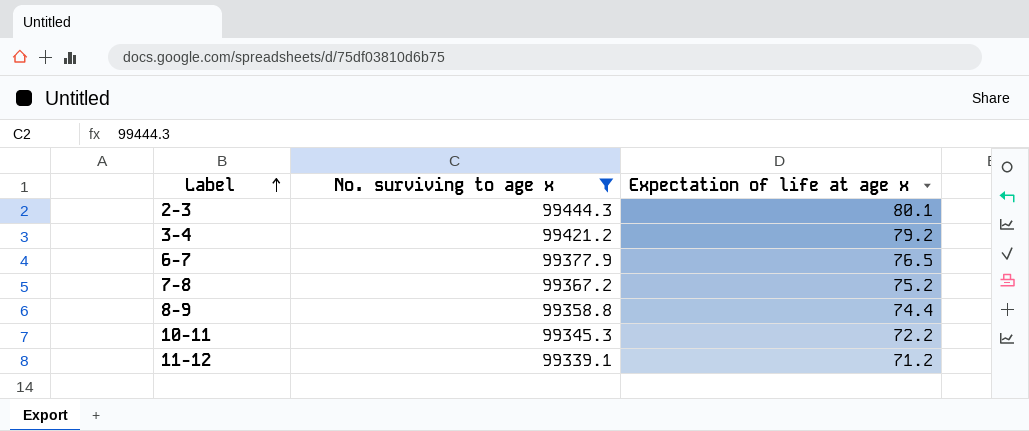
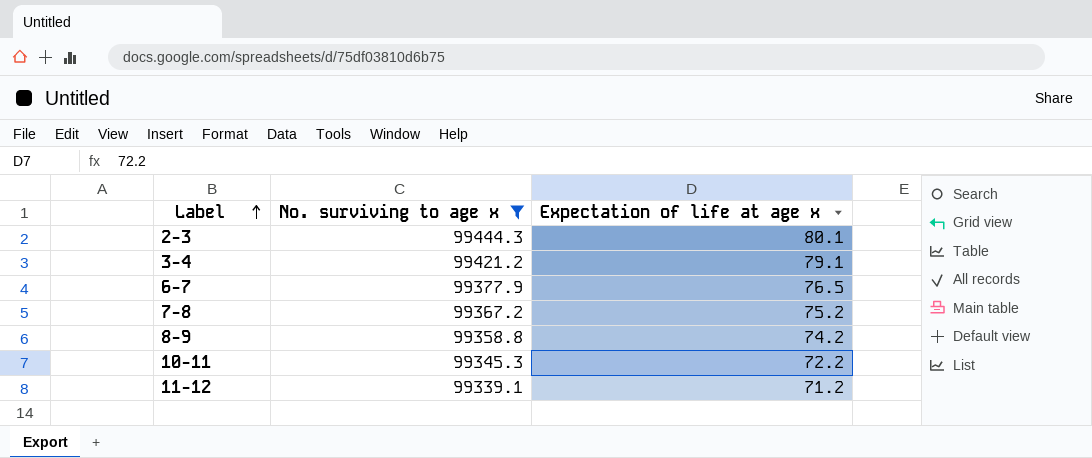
3-4 | Expectation of life at age x: 79.2 -> 79.1
8-9 | Expectation of life at age x: 74.4 -> 74.2

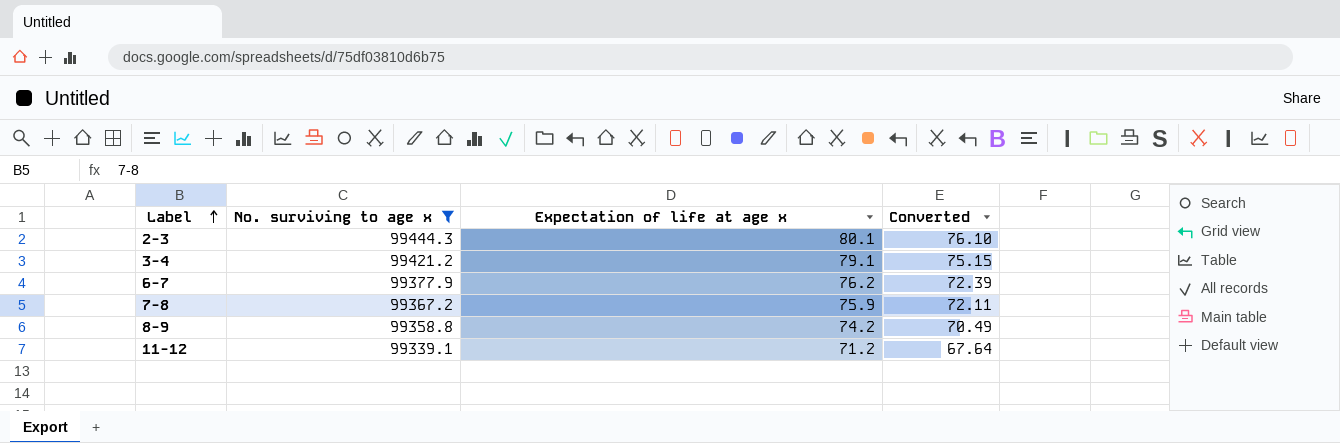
column Converted | formula: none -> [Expectation of life at age x] * 0.95
row 10-11: 99345.3 | 72.2 -> none
6-7 | Expectation of life at age x: 76.5 -> 76.2
7-8 | Expectation of life at age x: 75.2 -> 75.9

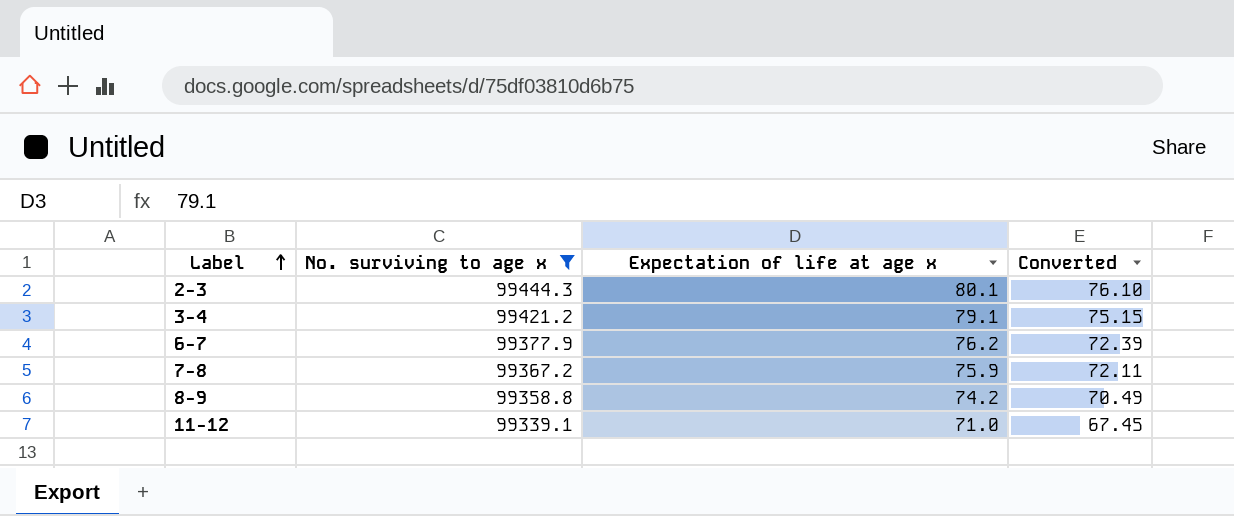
11-12 | Expectation of life at age x: 71.2 -> 71.0
11-12 | Converted: 67.64 -> 67.45

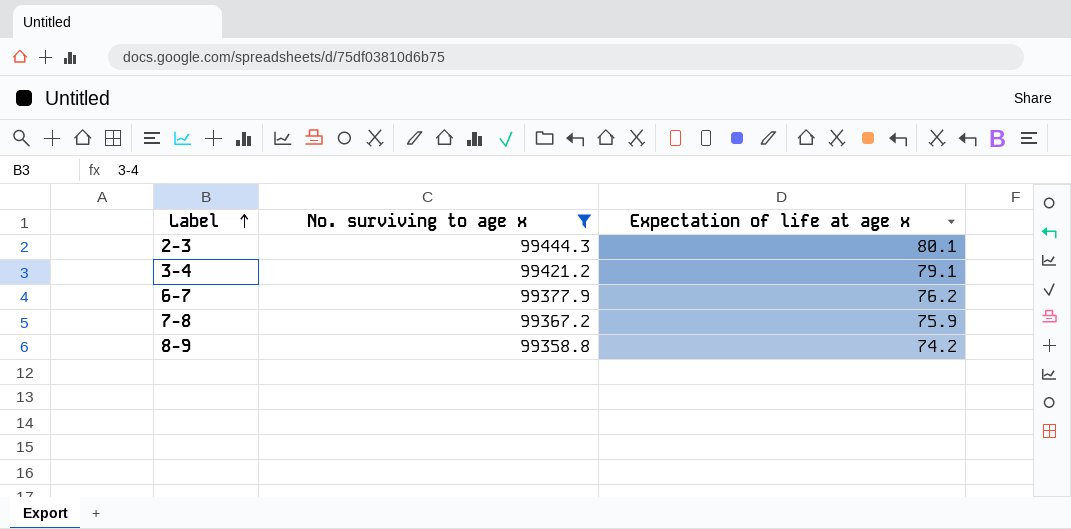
column Converted | formula: [Expectation of life at age x] * 0.95 -> none
row 11-12: 99339.1 | 71.0 | 67.45 -> none

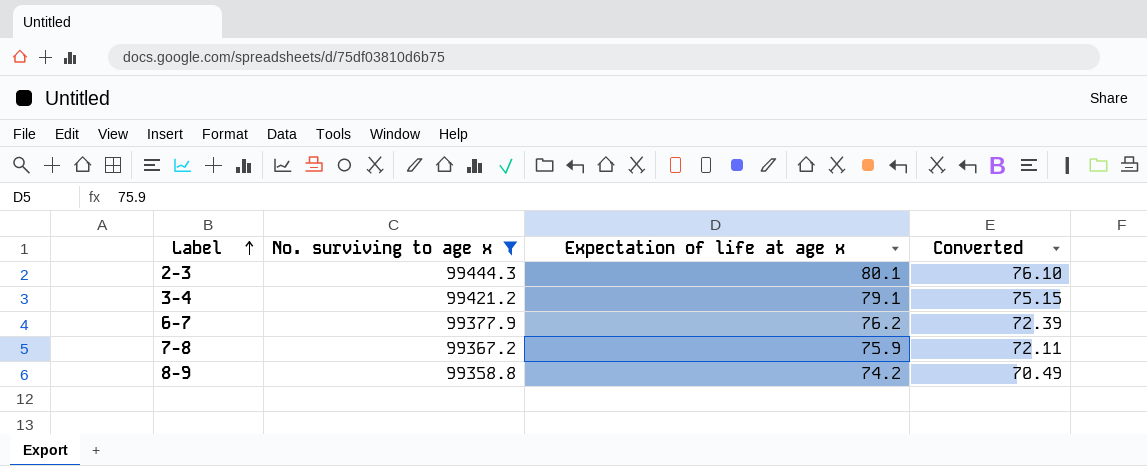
column Converted | formula: none -> [Expectation of life at age x] * 0.95

